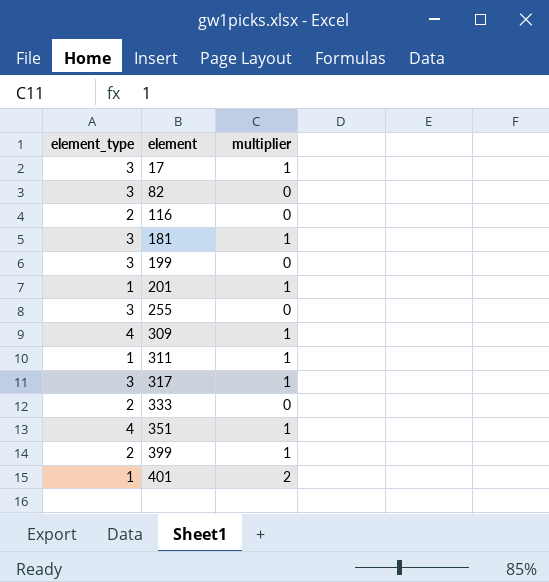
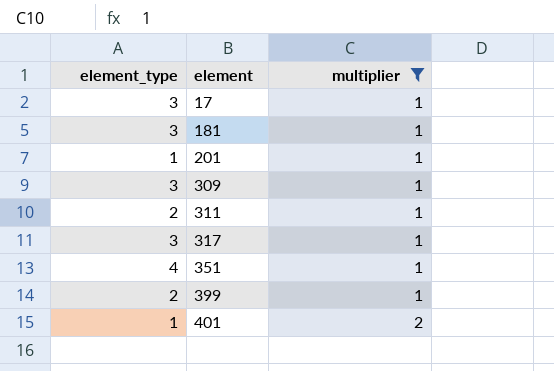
filter: none -> multiplier != 0
309 | element_type: 4 -> 3
311 | element_type: 1 -> 2

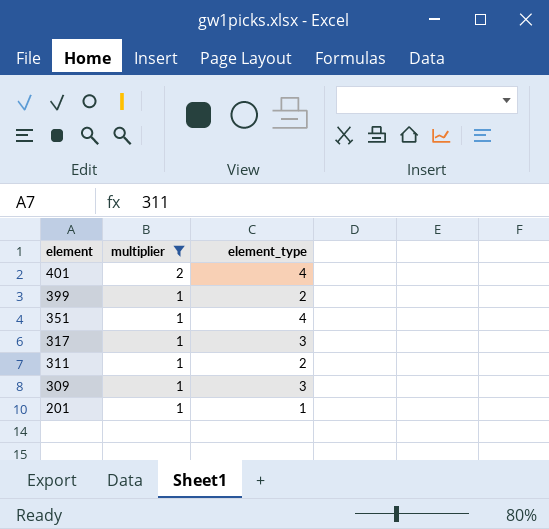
row order: element ascending -> element descending
column element_type | position: 1 -> 3
row 17: 3 | 1 -> none
row 181: 3 | 1 -> none
401 | element_type: 1 -> 4

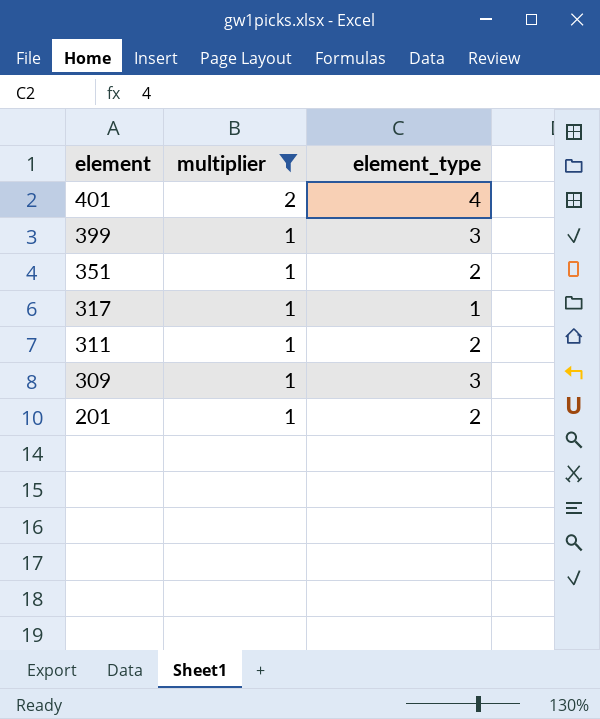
399 | element_type: 2 -> 3
351 | element_type: 4 -> 2
317 | element_type: 3 -> 1
201 | element_type: 1 -> 2

